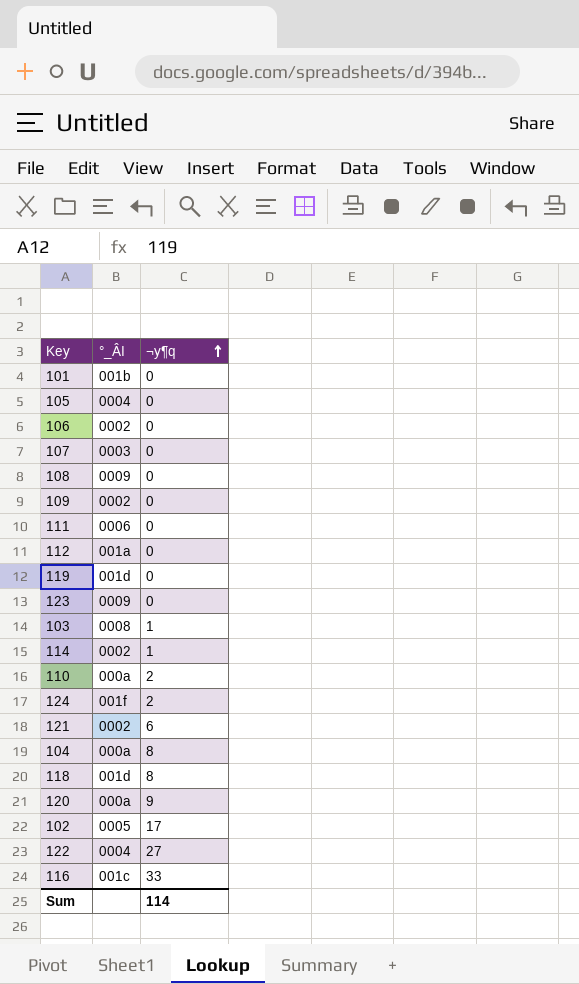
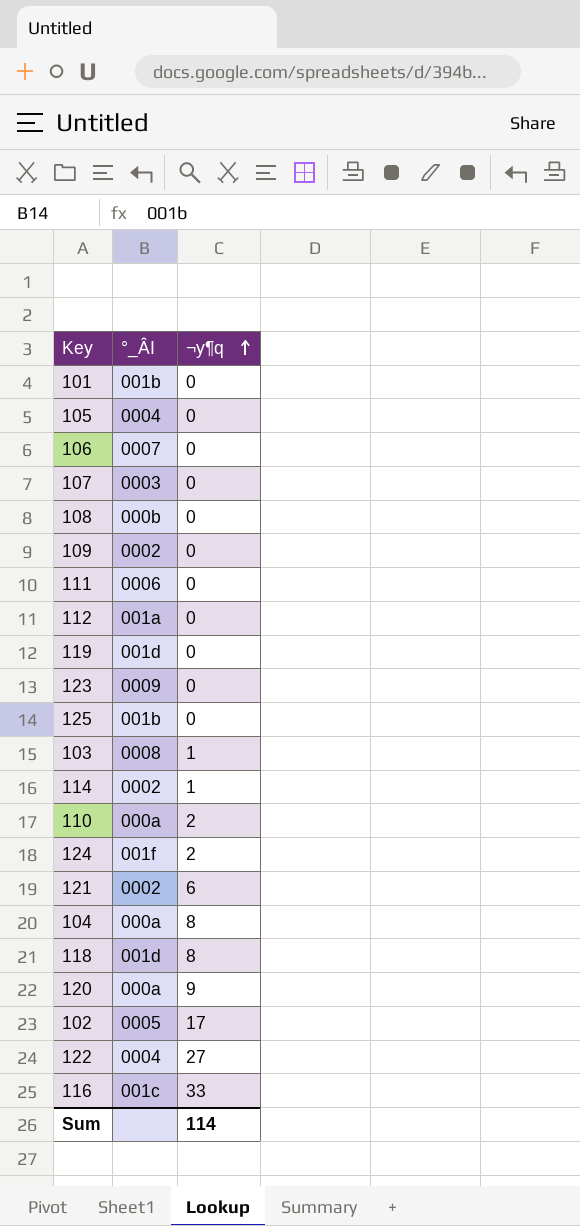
106 | °_ÂI: 0002 -> 0007
108 | °_ÂI: 0009 -> 000b
row 125: none -> 001b | 0

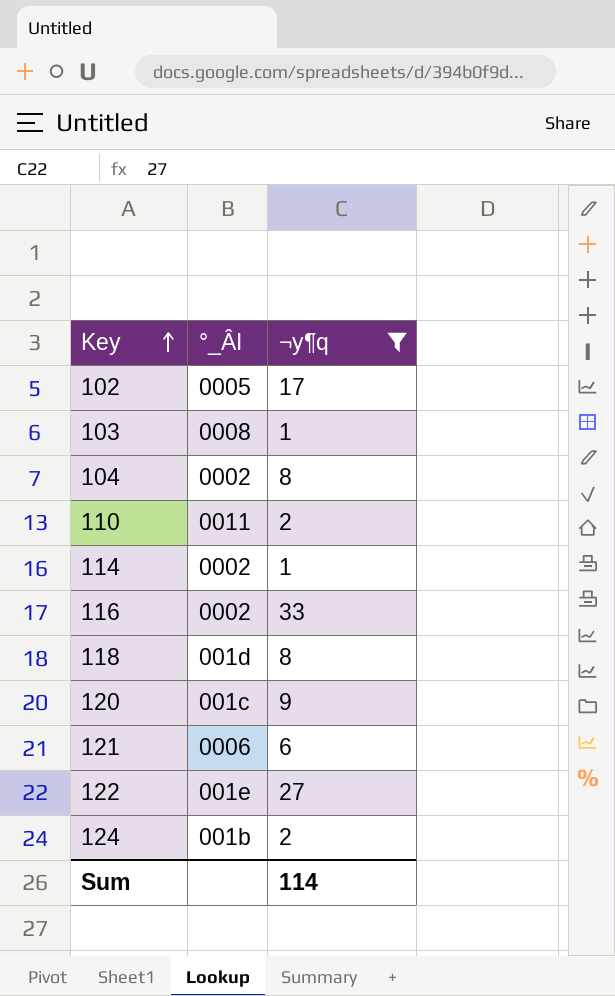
filter: none -> ¬y¶q != 0
row order: ¬y¶q ascending -> Key ascending
104 | °_ÂI: 000a -> 0002
110 | °_ÂI: 000a -> 0011
116 | °_ÂI: 001c -> 0002
120 | °_ÂI: 000a -> 001c
121 | °_ÂI: 0002 -> 0006
122 | °_ÂI: 0004 -> 001e
124 | °_ÂI: 001f -> 001b

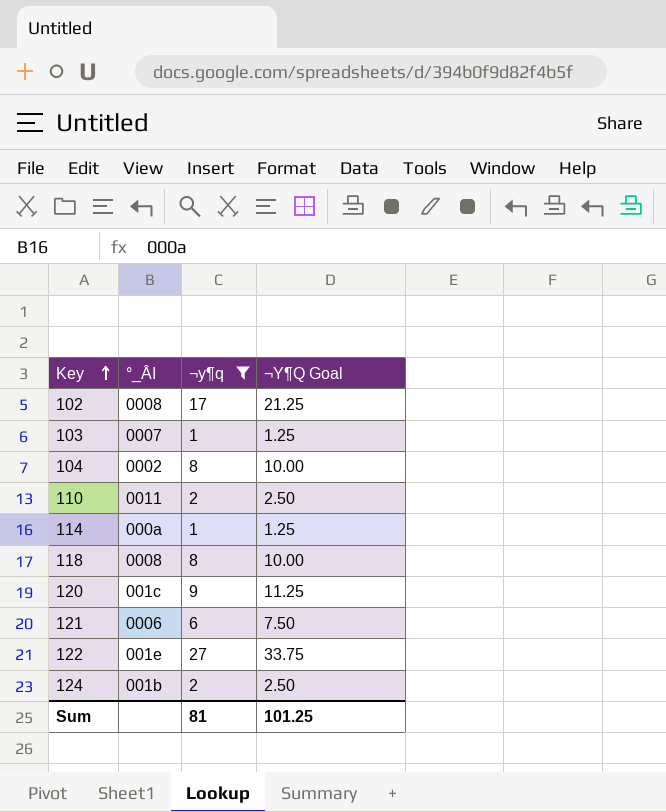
column ¬Y¶Q Goal | formula: none -> [¬y¶q] * 1.25
row 116: 0002 | 33 -> none
102 | °_ÂI: 0005 -> 0008
103 | °_ÂI: 0008 -> 0007
114 | °_ÂI: 0002 -> 000a
118 | °_ÂI: 001d -> 0008
Sum | ¬y¶q: 114 -> 81

